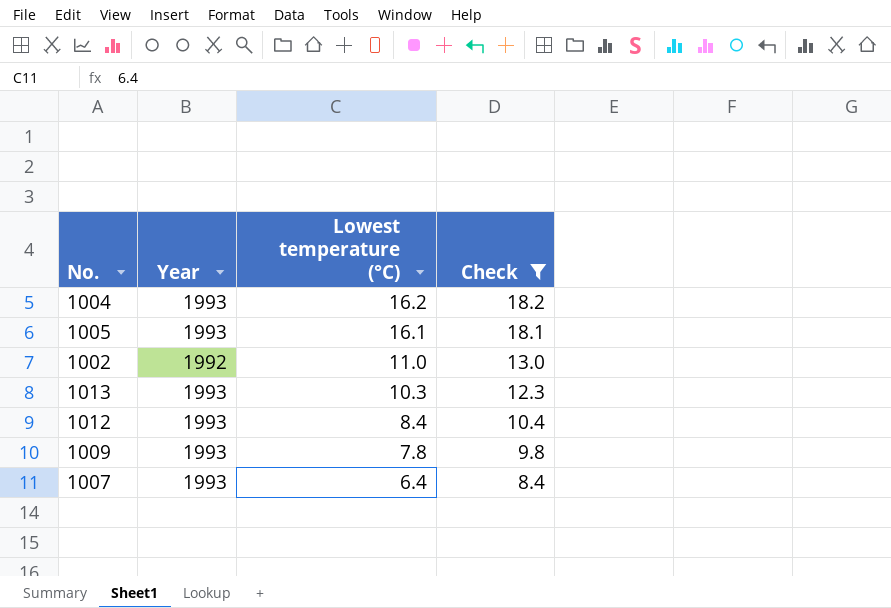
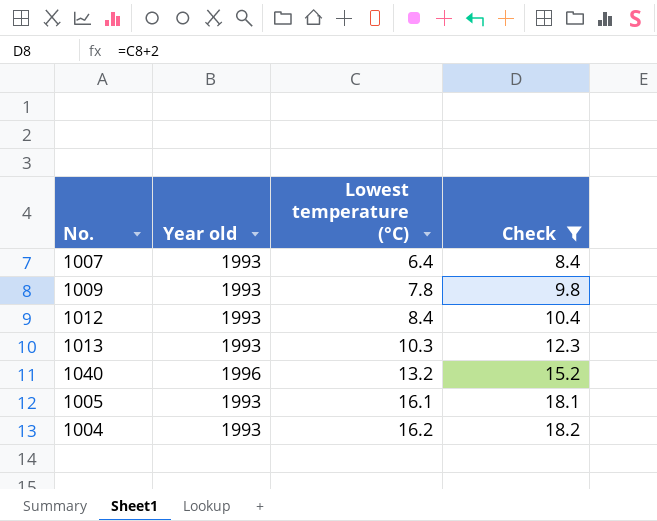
row order: Lowest temperature (°C) descending -> Lowest temperature (°C) ascending
column name: Year -> Year old
row 1002: 1992 | 11.0 | 13.0 -> none
row 1040: none -> 1996 | 13.2 | 15.2

